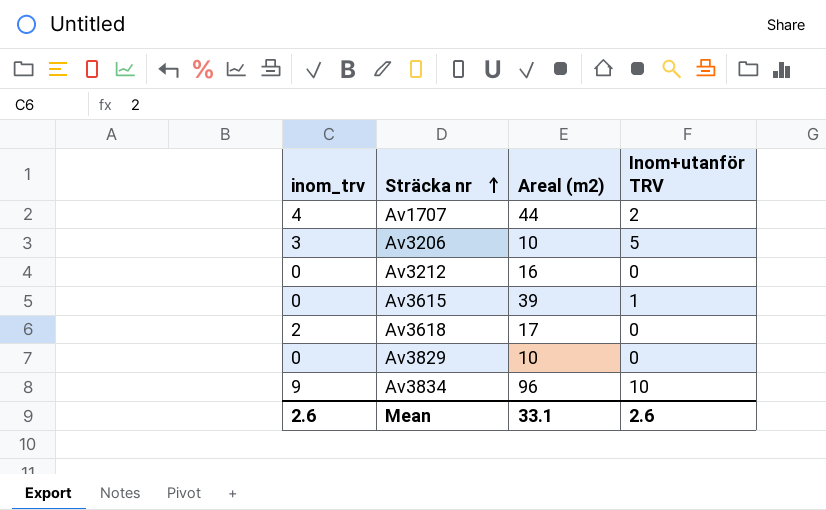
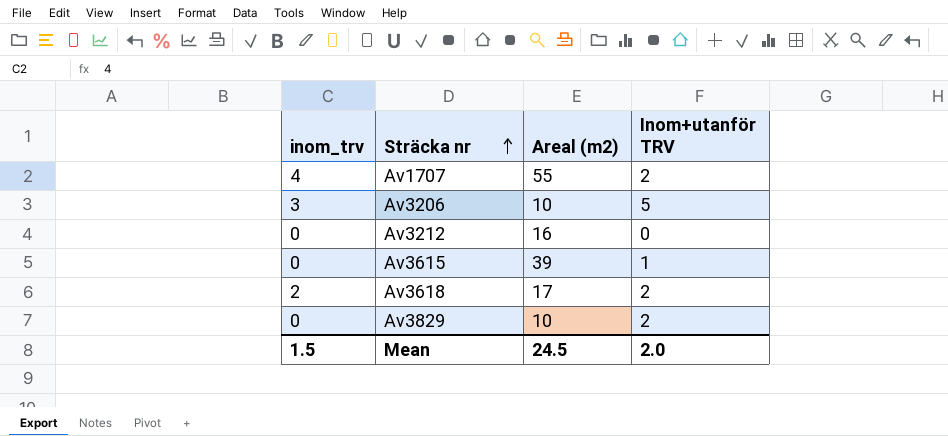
row Av3834: 9 | 96 | 10 -> none
Av1707 | Areal (m2): 44 -> 55
Av3618 | Inom+utanför TRV: 0 -> 2
Av3829 | Inom+utanför TRV: 0 -> 2
Mean | inom_trv: 2.6 -> 1.5
Mean | Areal (m2): 33.1 -> 24.5
Mean | Inom+utanför TRV: 2.6 -> 2.0

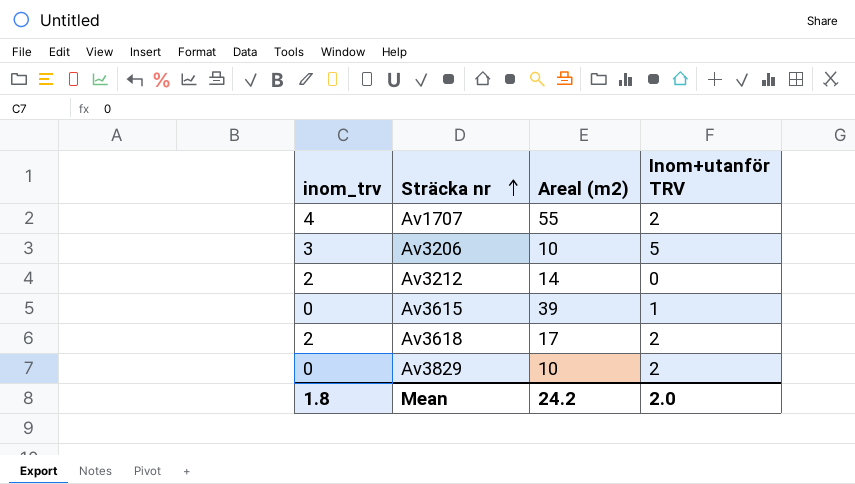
Av3212 | inom_trv: 0 -> 2
Av3212 | Areal (m2): 16 -> 14
Mean | inom_trv: 1.5 -> 1.8
Mean | Areal (m2): 24.5 -> 24.2

